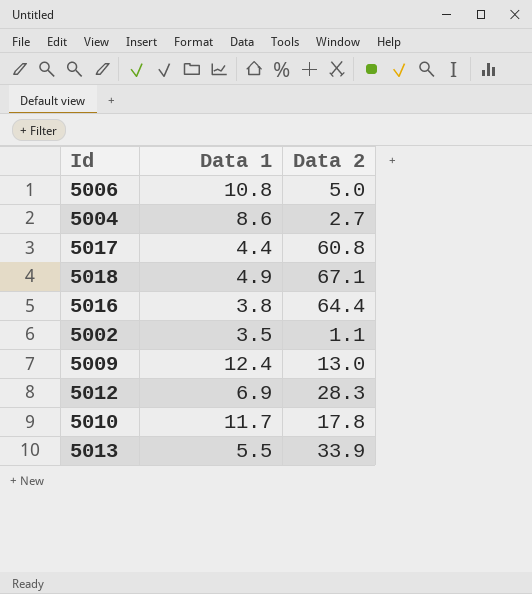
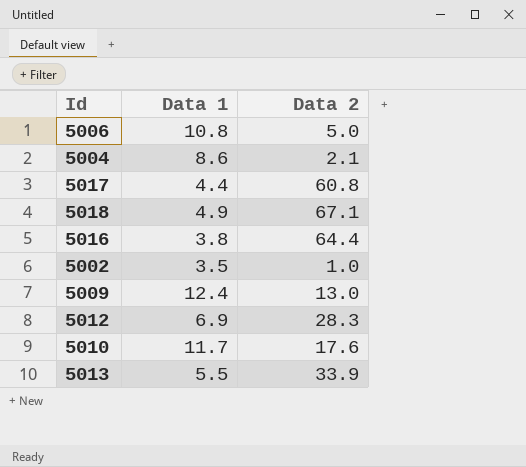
5004 | Data 2: 2.7 -> 2.1
5002 | Data 2: 1.1 -> 1.0
5010 | Data 2: 17.8 -> 17.6

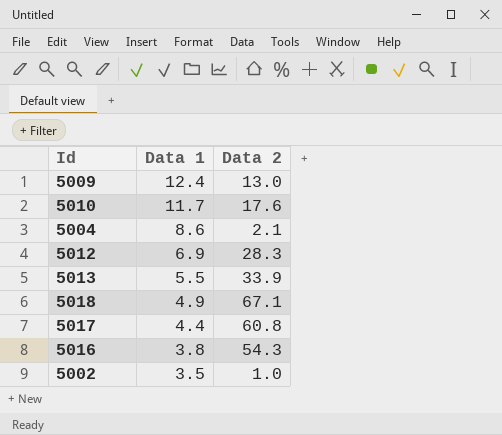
row order: none -> Data 1 descending
row 5006: 10.8 | 5.0 -> none
5016 | Data 2: 64.4 -> 54.3

